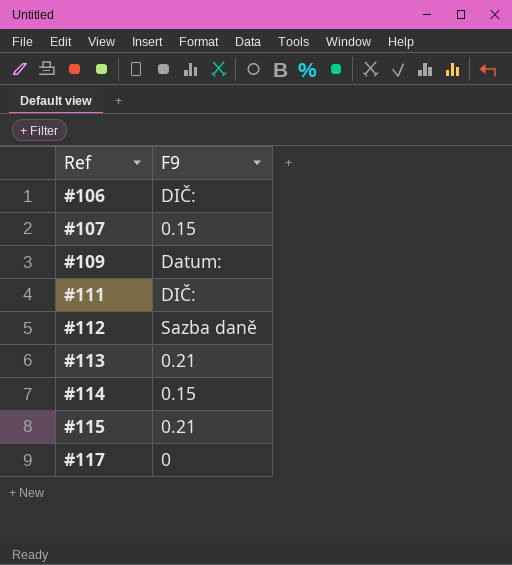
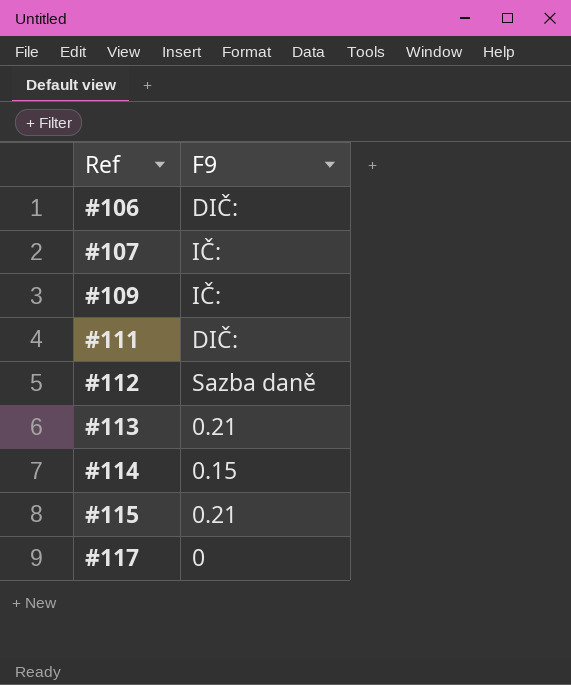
#107 | F9: 0.15 -> IČ:
#109 | F9: Datum: -> IČ:

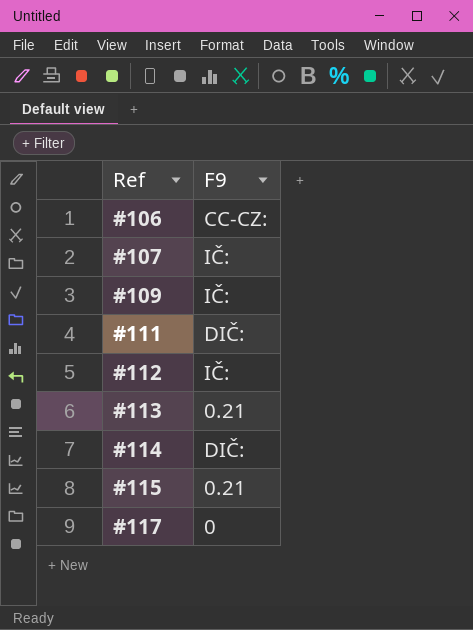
#106 | F9: DIČ: -> CC-CZ:
#112 | F9: Sazba daně -> IČ:
#114 | F9: 0.15 -> DIČ:

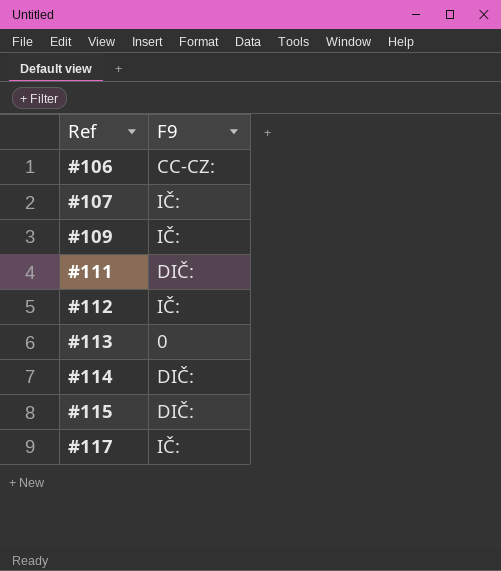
#113 | F9: 0.21 -> 0
#115 | F9: 0.21 -> DIČ:
#117 | F9: 0 -> IČ:

